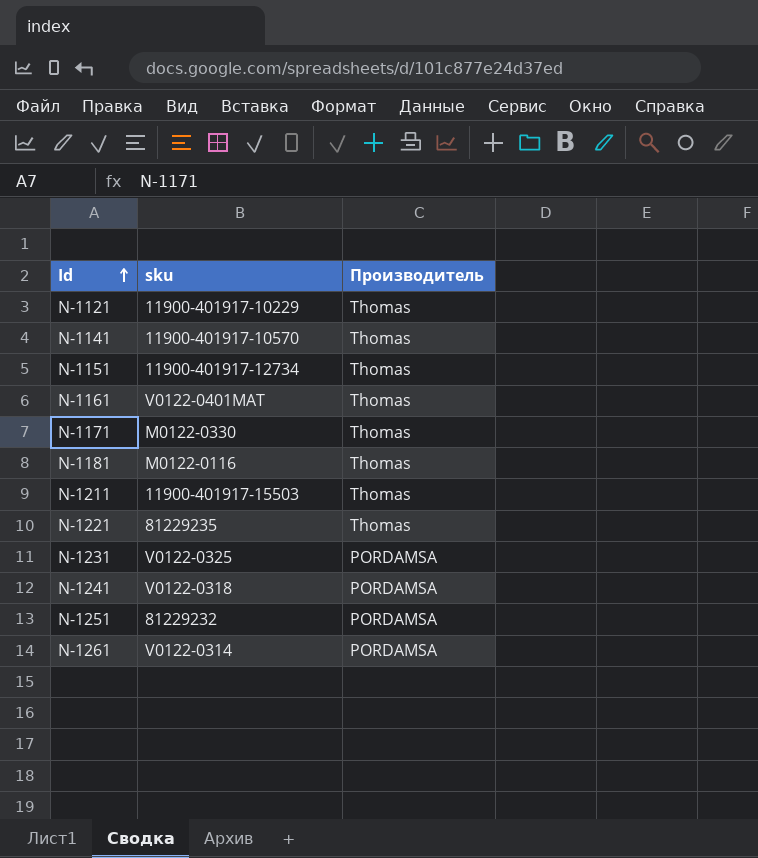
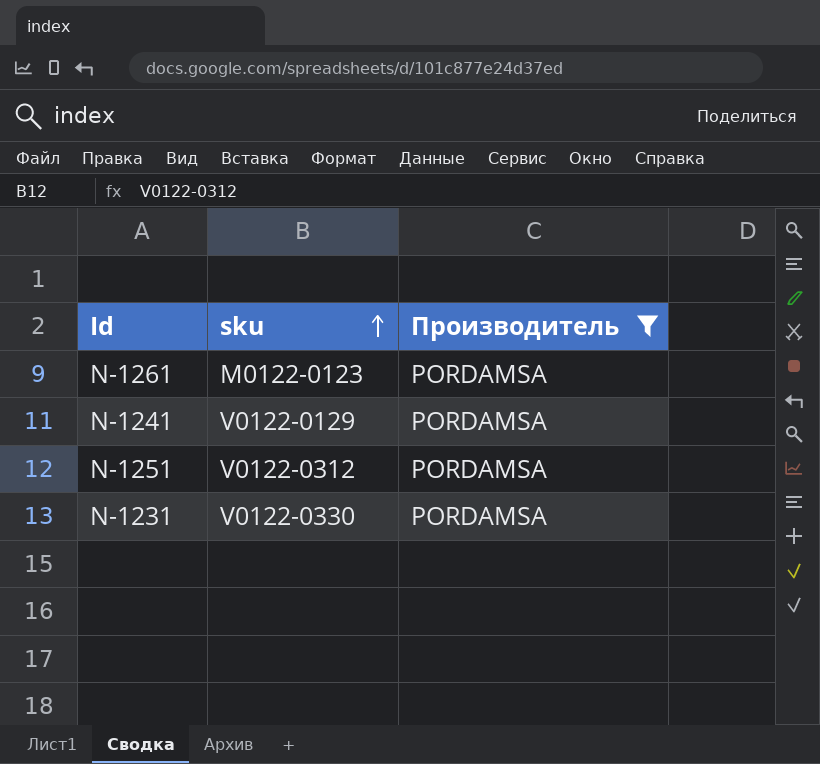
filter: none -> Производитель = PORDAMSA
row order: Id ascending -> sku ascending
N-1261 | sku: V0122-0314 -> M0122-0123
N-1241 | sku: V0122-0318 -> V0122-0129
N-1251 | sku: 81229232 -> V0122-0312
N-1231 | sku: V0122-0325 -> V0122-0330

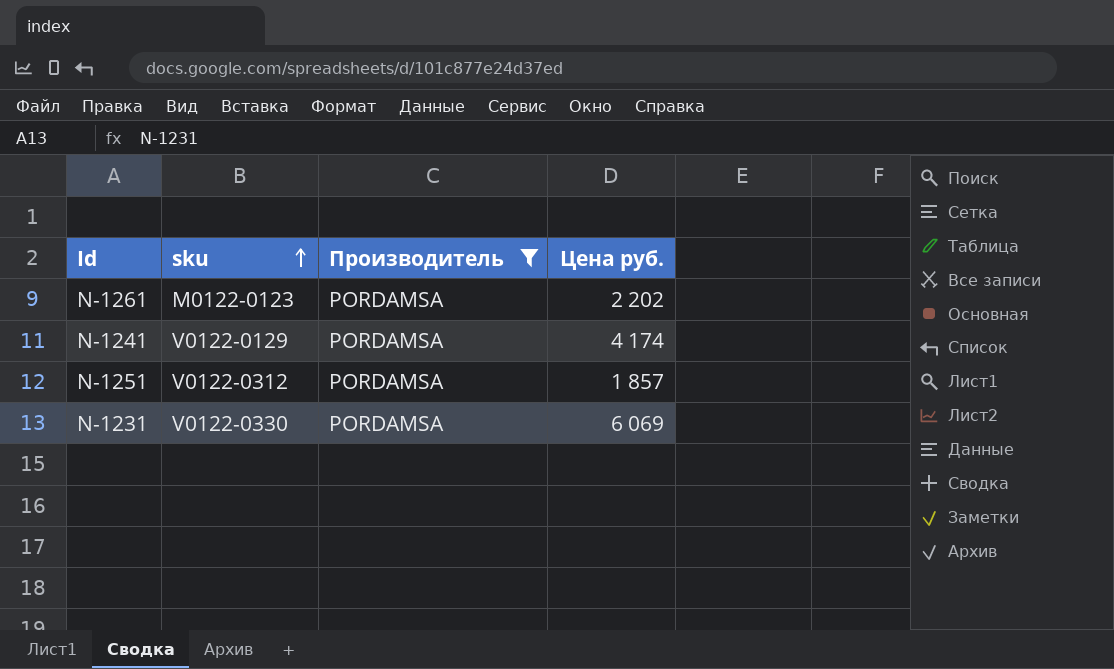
column Цена руб. | position: none -> 4

